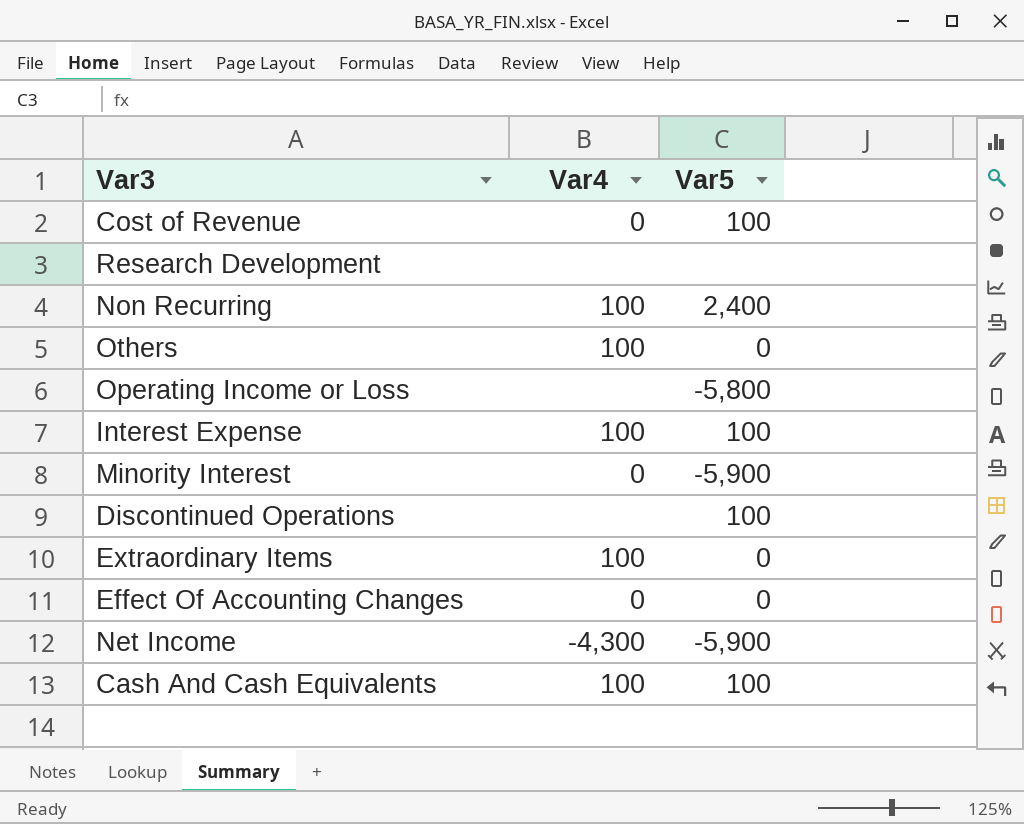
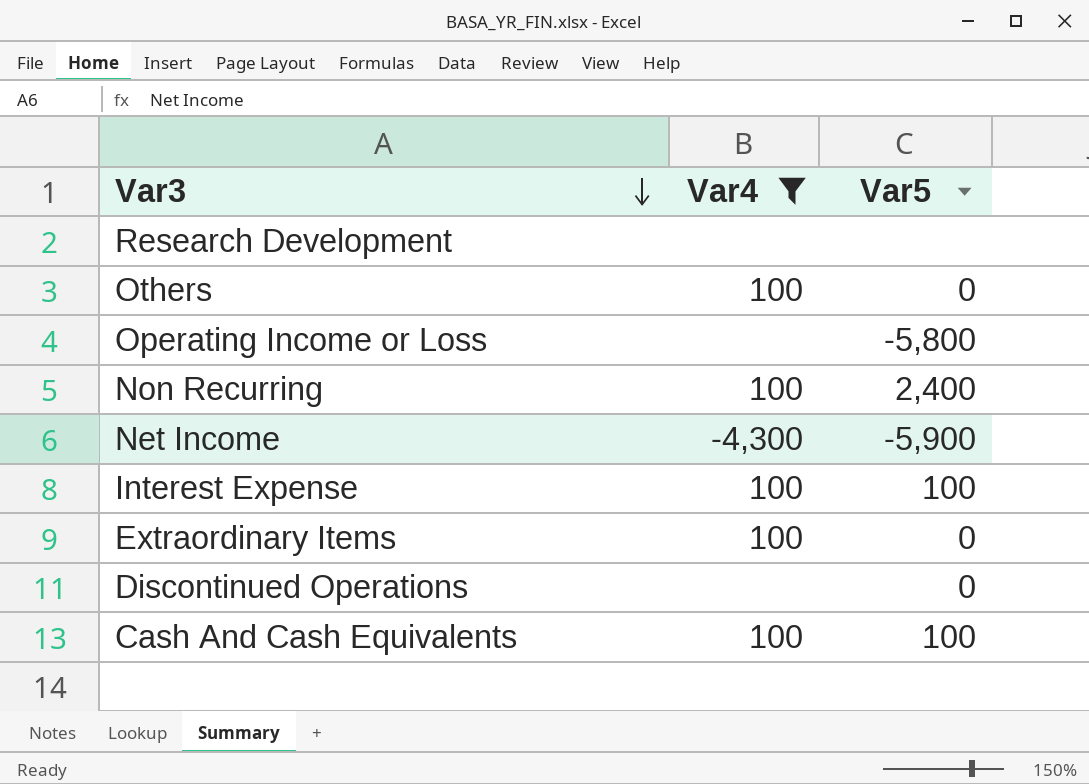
filter: none -> Var4 != 0
row order: none -> Var3 descending
Discontinued Operations | Var5: 100 -> 0

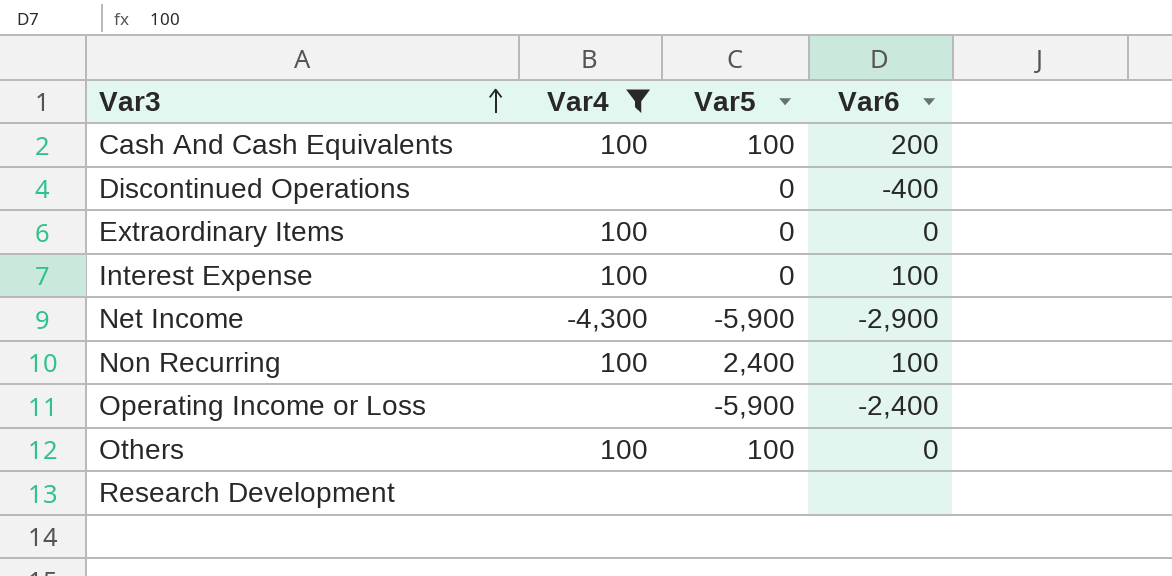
row order: Var3 descending -> Var3 ascending
column Var6 | position: none -> 4
Interest Expense | Var5: 100 -> 0
Operating Income or Loss | Var5: -5,800 -> -5,900
Others | Var5: 0 -> 100

